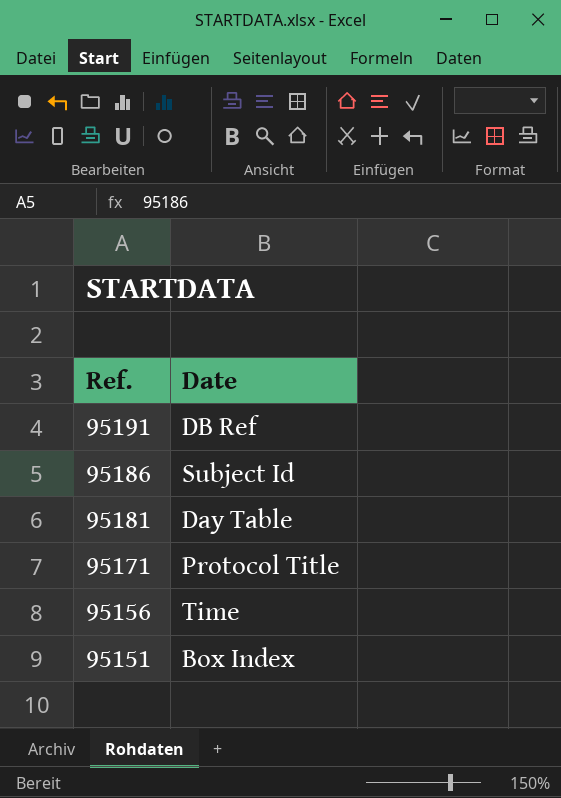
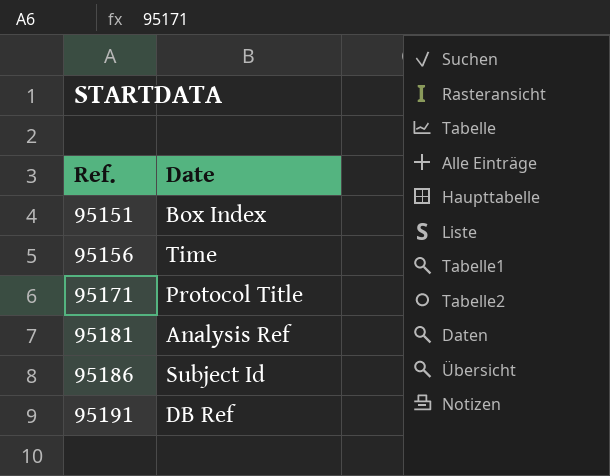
row order: Ref. descending -> Ref. ascending
95181 | Date: Day Table -> Analysis Ref

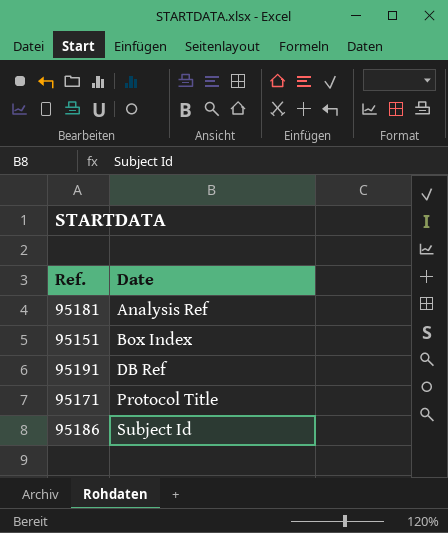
row order: Ref. ascending -> Date ascending
row 95156: Time -> none

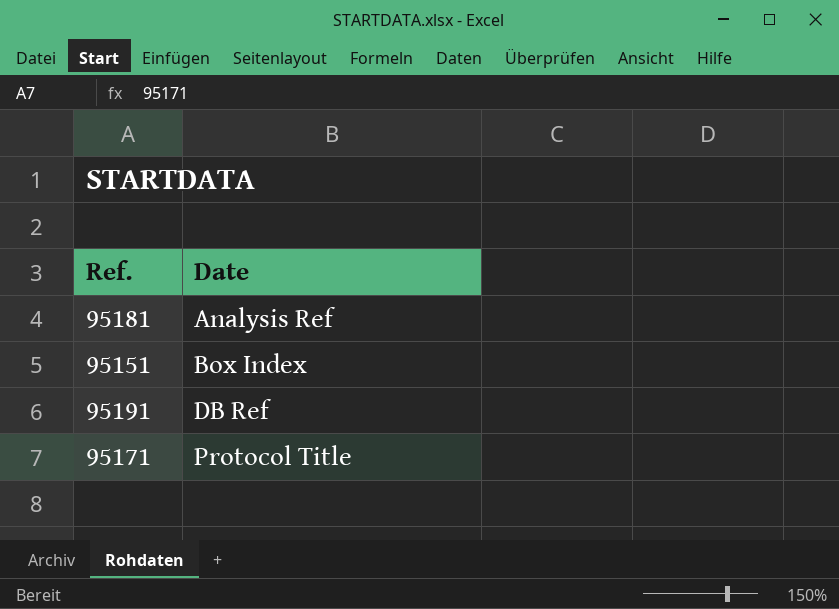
row 95186: Subject Id -> none

